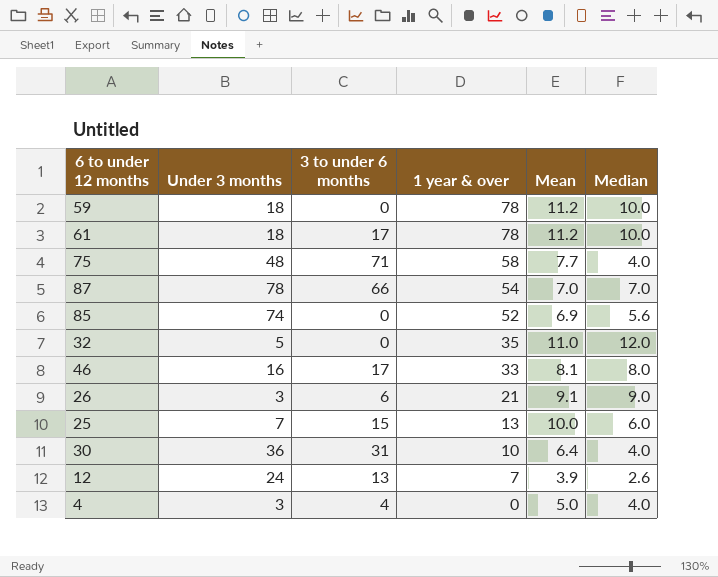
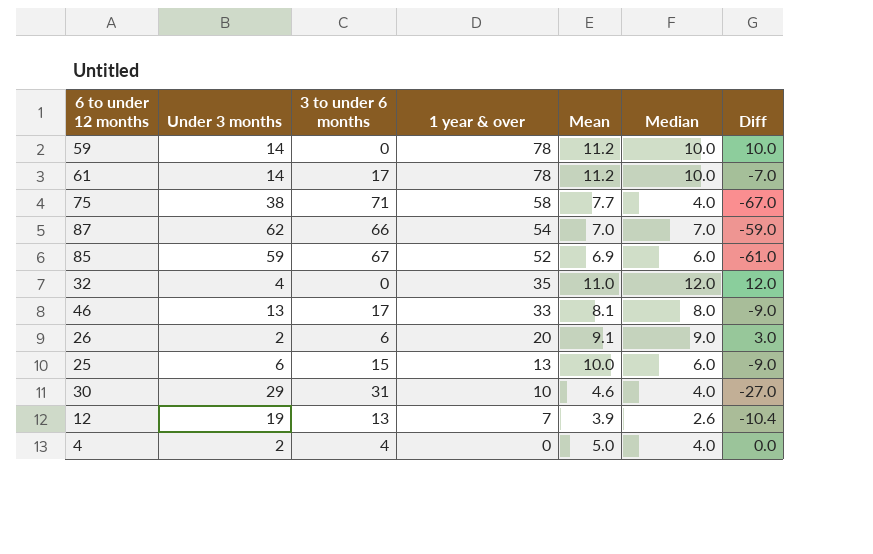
column Diff | formula: none -> [Median] - [3 to under 6 months]
59 | Under 3 months: 18 -> 14
61 | Under 3 months: 18 -> 14
75 | Under 3 months: 48 -> 38
87 | Under 3 months: 78 -> 62
85 | Under 3 months: 74 -> 59
85 | 3 to under 6 months: 0 -> 67
85 | Median: 5.6 -> 6.0
32 | Under 3 months: 5 -> 4
46 | Under 3 months: 16 -> 13
26 | Under 3 months: 3 -> 2
26 | 1 year & over: 21 -> 20
25 | Under 3 months: 7 -> 6
30 | Under 3 months: 36 -> 29
30 | Mean: 6.4 -> 4.6
12 | Under 3 months: 24 -> 19
4 | Under 3 months: 3 -> 2

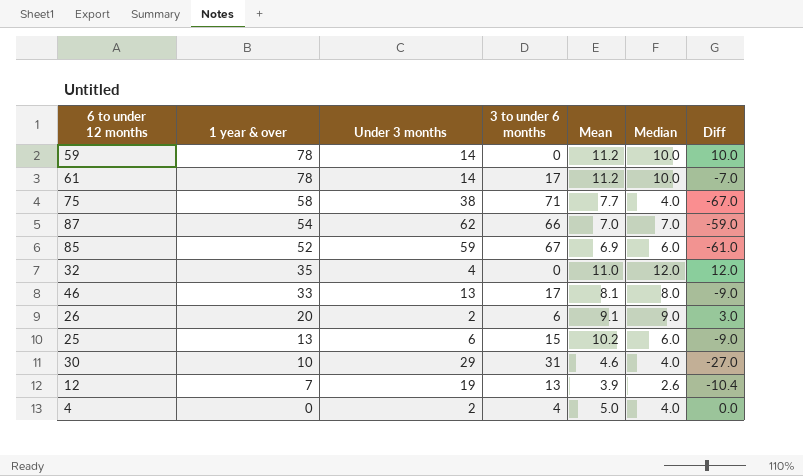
column 1 year & over | position: 4 -> 2
25 | Mean: 10.0 -> 10.2

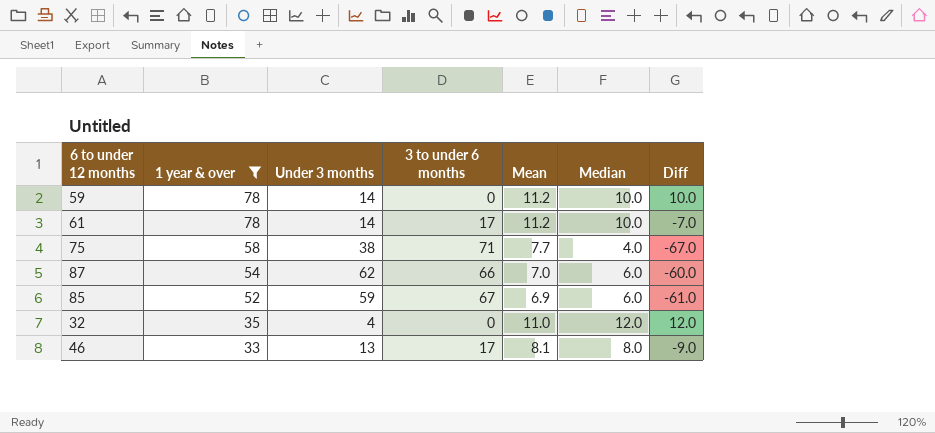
filter: none -> 1 year & over >= 33
87 | Median: 7.0 -> 6.0
87 | Diff: -59.0 -> -60.0

